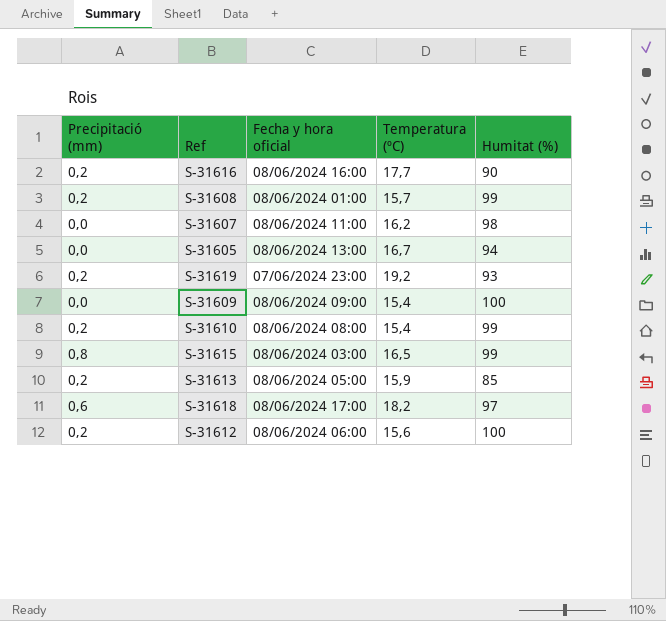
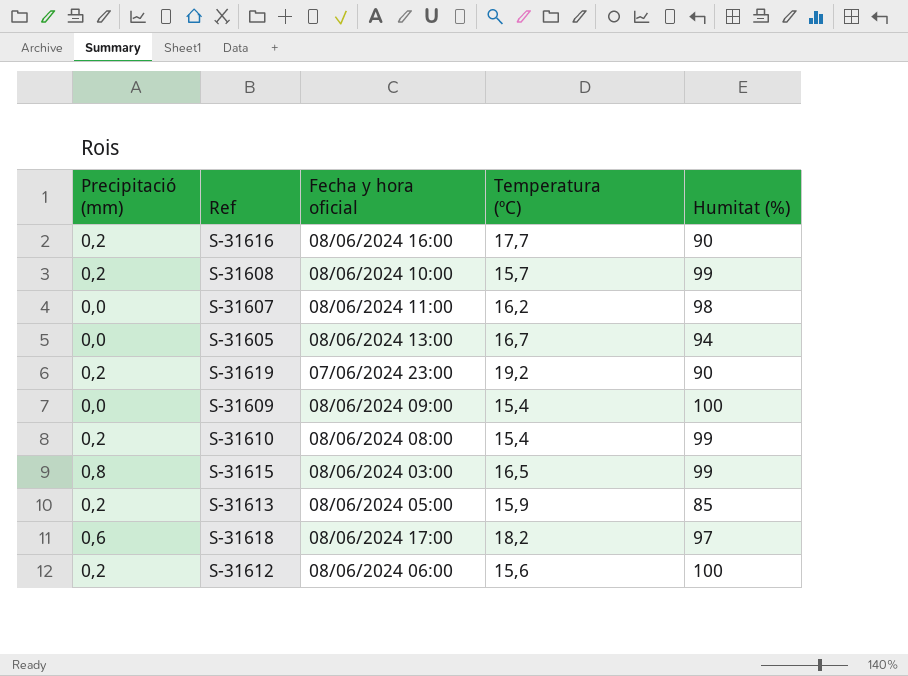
S-31608 | Fecha y hora oficial: 08/06/2024 01:00 -> 08/06/2024 10:00
S-31619 | Humitat (%): 93 -> 90

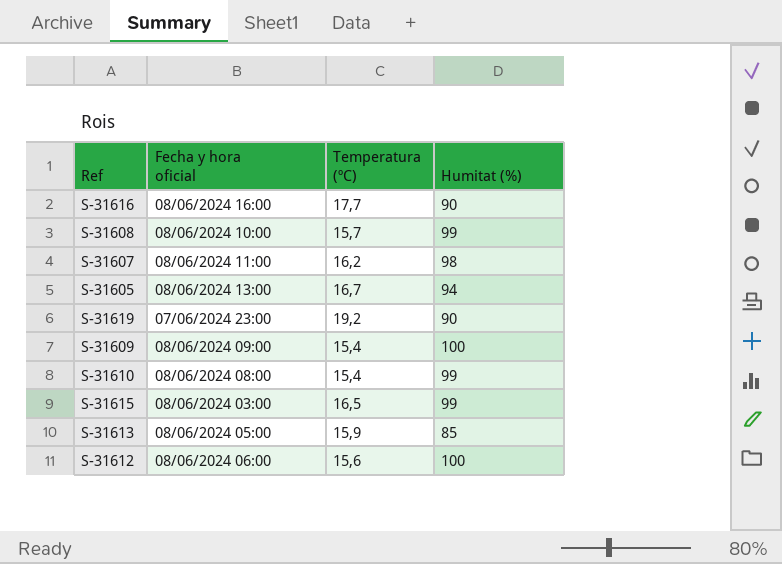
column Precipitació (mm) | position: 1 -> none
row S-31618: 0,6 | 08/06/2024 17:00 | 18,2 | 97 -> none

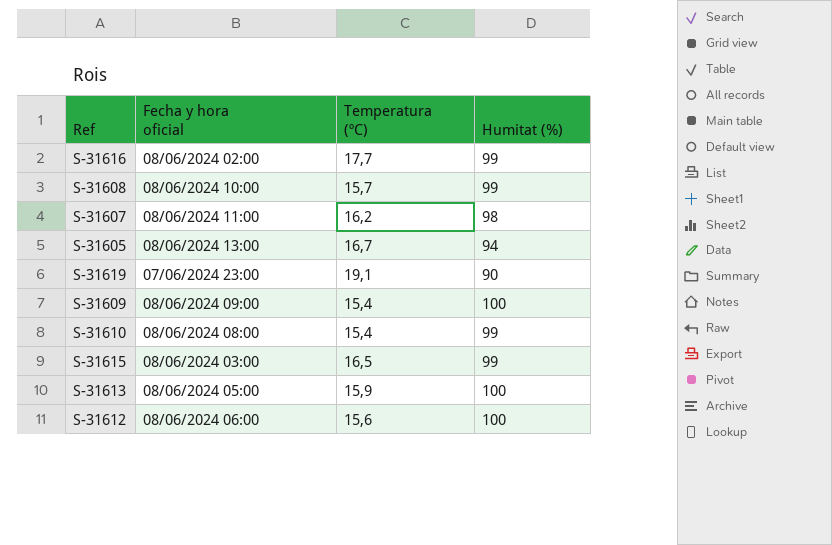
S-31616 | Fecha y hora oficial: 08/06/2024 16:00 -> 08/06/2024 02:00
S-31616 | Humitat (%): 90 -> 99
S-31619 | Temperatura (ºC): 19,2 -> 19,1
S-31613 | Humitat (%): 85 -> 100

